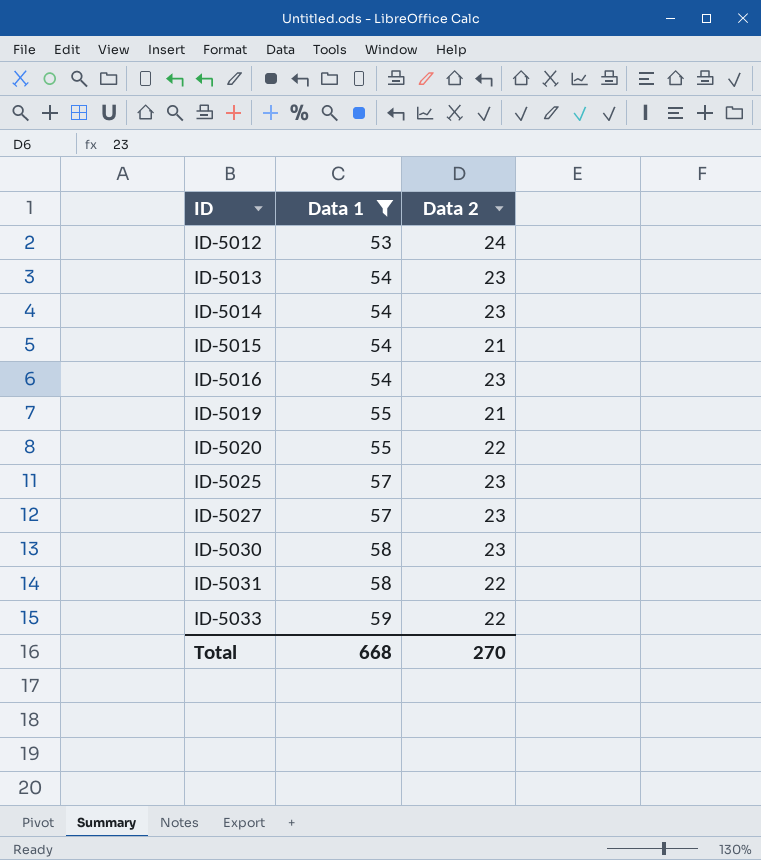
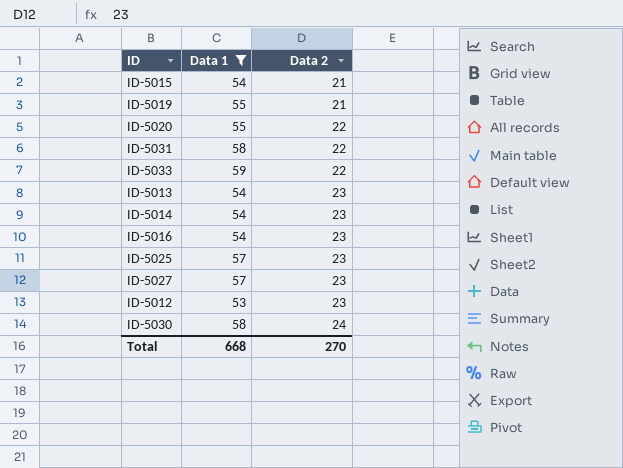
row order: ID ascending -> Data 2 ascending
ID-5012 | Data 2: 24 -> 23
ID-5030 | Data 2: 23 -> 24

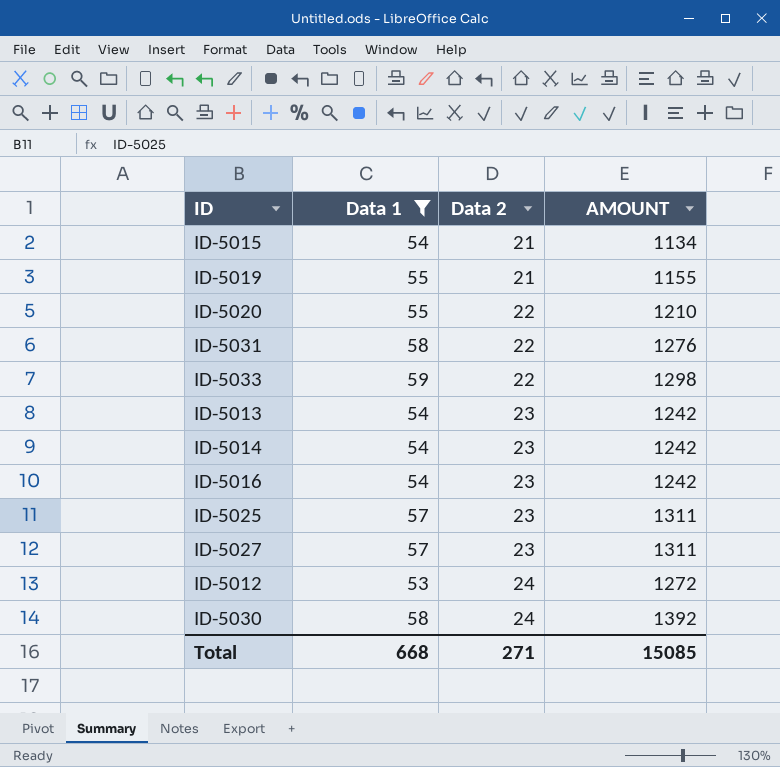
column AMOUNT | formula: none -> [Data 1] * [Data 2]
ID-5012 | Data 2: 23 -> 24
Total | Data 2: 270 -> 271

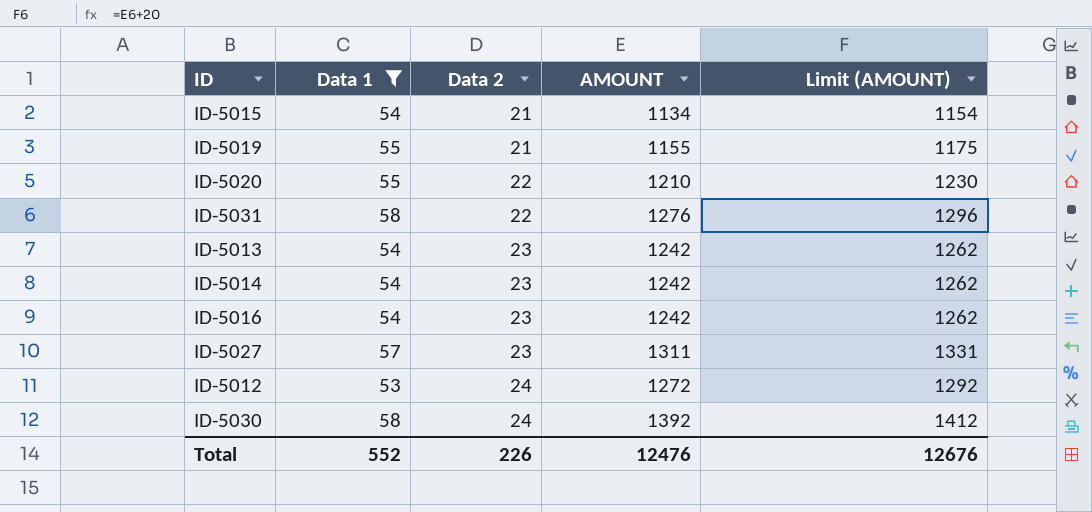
column Limit (AMOUNT) | formula: none -> [AMOUNT] + 20
row ID-5033: 59 | 22 | 1298 -> none
row ID-5025: 57 | 23 | 1311 -> none
Total | Data 1: 668 -> 552
Total | Data 2: 271 -> 226
Total | AMOUNT: 15085 -> 12476

